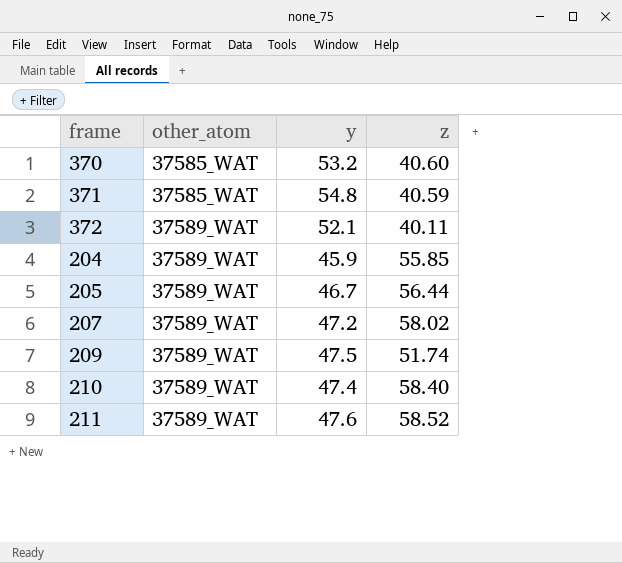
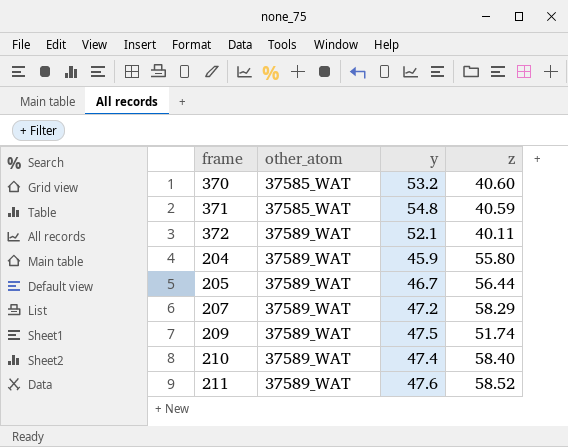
204 | z: 55.85 -> 55.80
207 | z: 58.02 -> 58.29

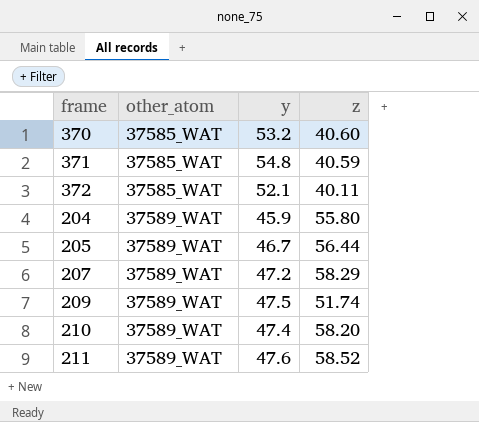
372 | other_atom: 37589_WAT -> 37585_WAT
210 | z: 58.40 -> 58.20

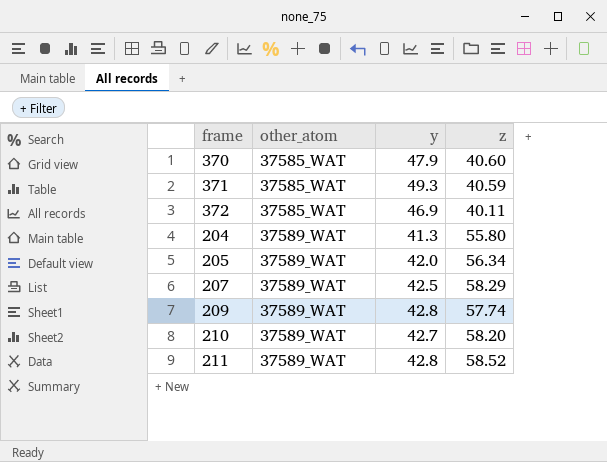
370 | y: 53.2 -> 47.9
371 | y: 54.8 -> 49.3
372 | y: 52.1 -> 46.9
204 | y: 45.9 -> 41.3
205 | y: 46.7 -> 42.0
205 | z: 56.44 -> 56.34
207 | y: 47.2 -> 42.5
209 | y: 47.5 -> 42.8
209 | z: 51.74 -> 57.74
210 | y: 47.4 -> 42.7
211 | y: 47.6 -> 42.8

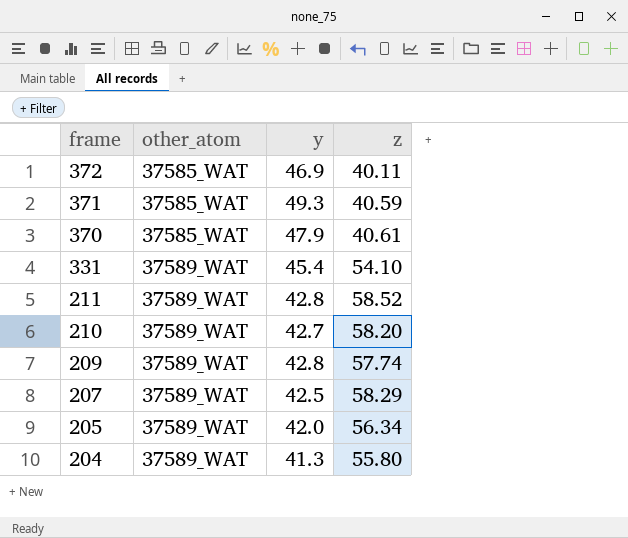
row order: other_atom ascending -> frame descending
370 | z: 40.60 -> 40.61
row 331: none -> 37589_WAT | 45.4 | 54.10

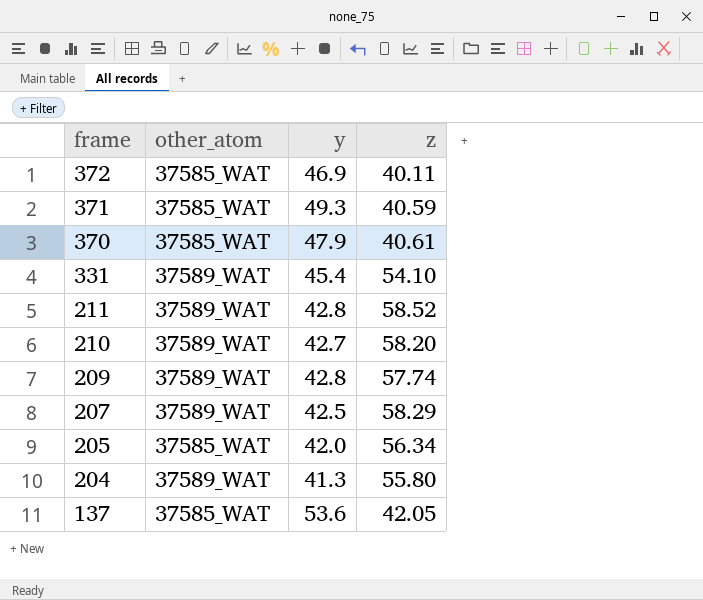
205 | other_atom: 37589_WAT -> 37585_WAT
row 137: none -> 37585_WAT | 53.6 | 42.05

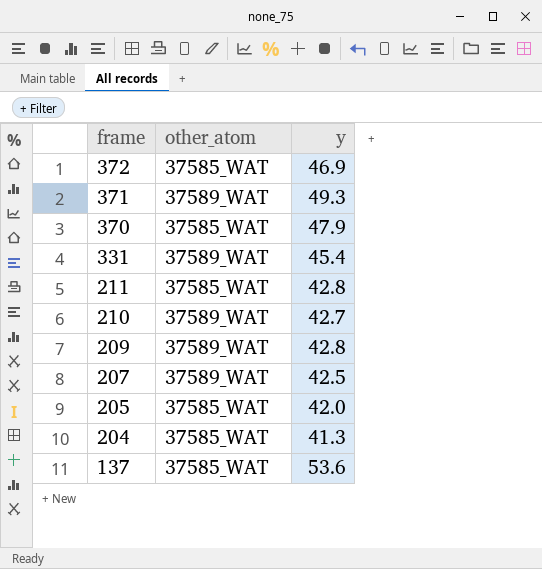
column z | position: 4 -> none
371 | other_atom: 37585_WAT -> 37589_WAT
211 | other_atom: 37589_WAT -> 37585_WAT
204 | other_atom: 37589_WAT -> 37585_WAT

